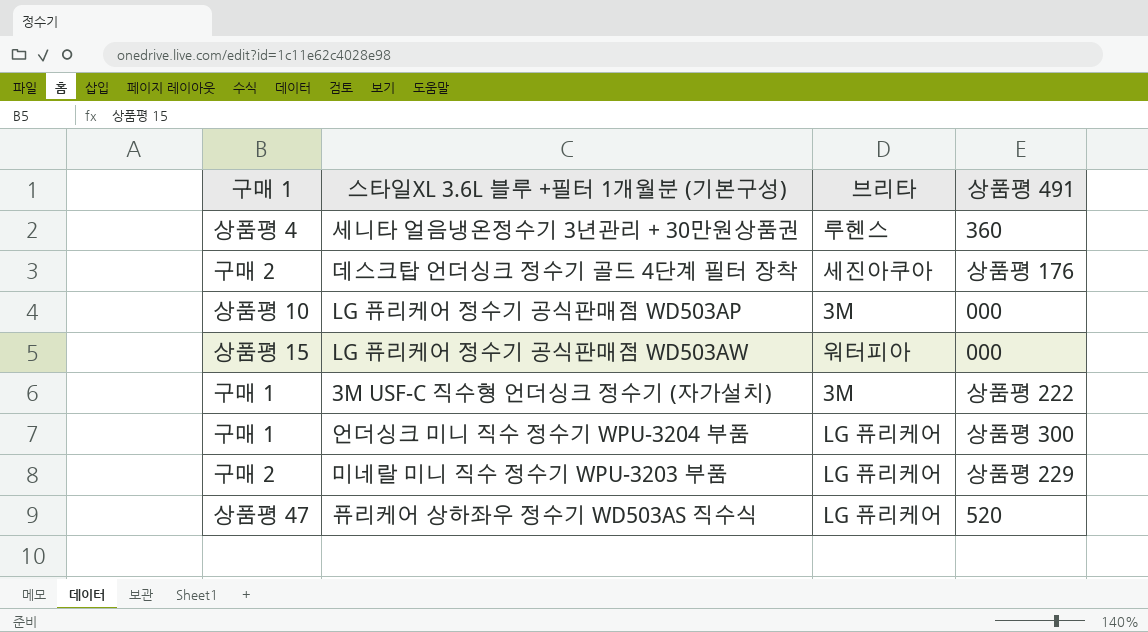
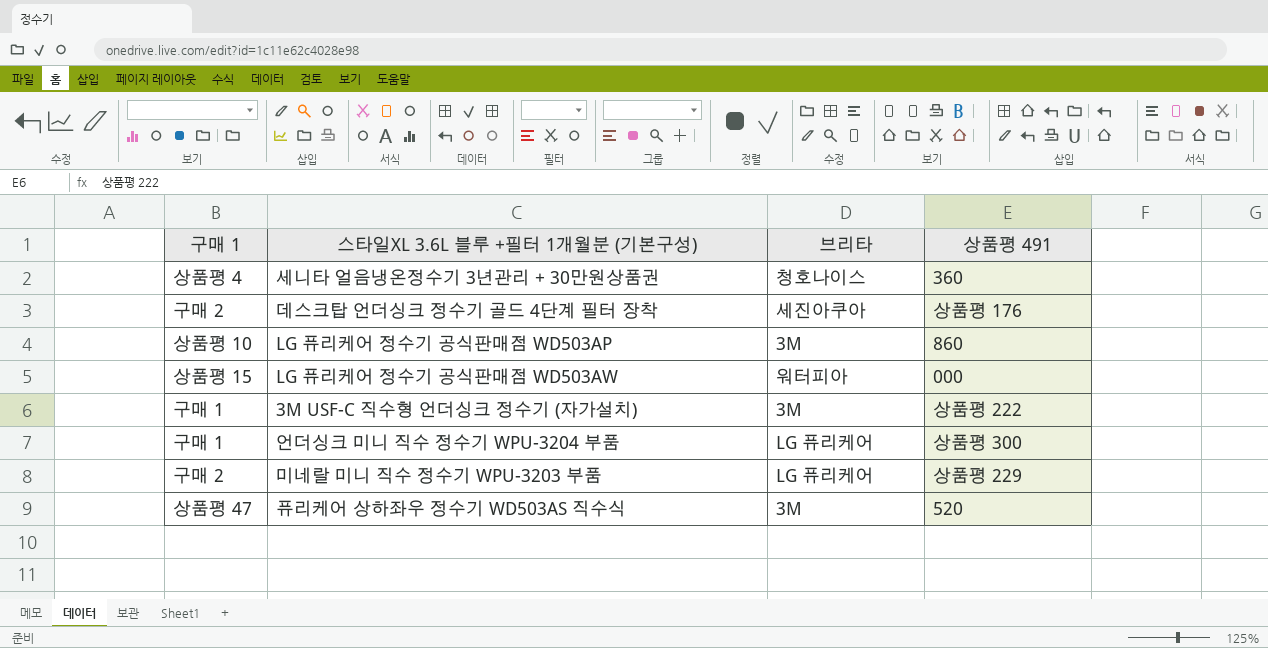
세니타 얼음냉온정수기 3년관리 + 30만원상품권 | 브리타: 루헨스 -> 청호나이스
LG 퓨리케어 정수기 공식판매점 WD503AP | 상품평 491: 000 -> 860
퓨리케어 상하좌우 정수기 WD503AS 직수식 | 브리타: LG 퓨리케어 -> 3M

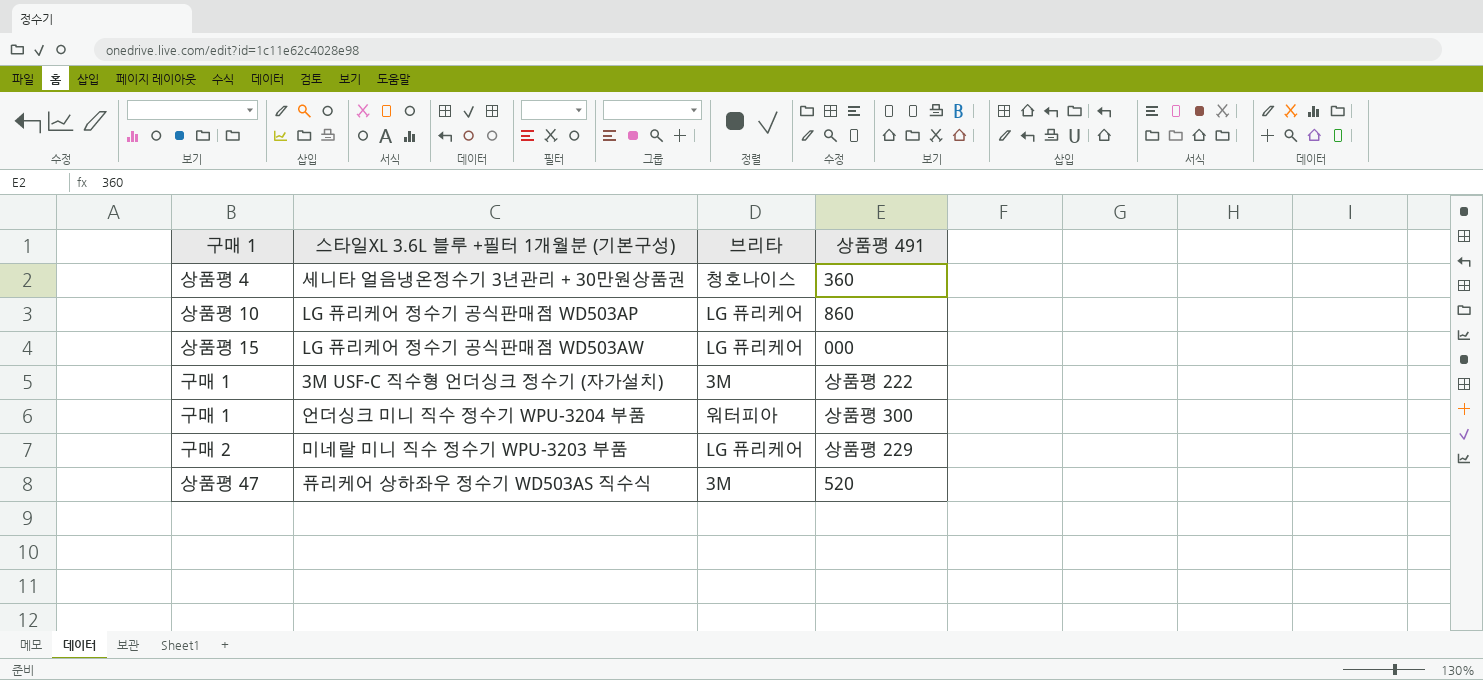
row 데스크탑 언더싱크 정수기 골드 4단계 필터 장착: 구매 2 | 세진아쿠아 | 상품평 176 -> none
LG 퓨리케어 정수기 공식판매점 WD503AP | 브리타: 3M -> LG 퓨리케어
LG 퓨리케어 정수기 공식판매점 WD503AW | 브리타: 워터피아 -> LG 퓨리케어
언더싱크 미니 직수 정수기 WPU-3204 부품 | 브리타: LG 퓨리케어 -> 워터피아

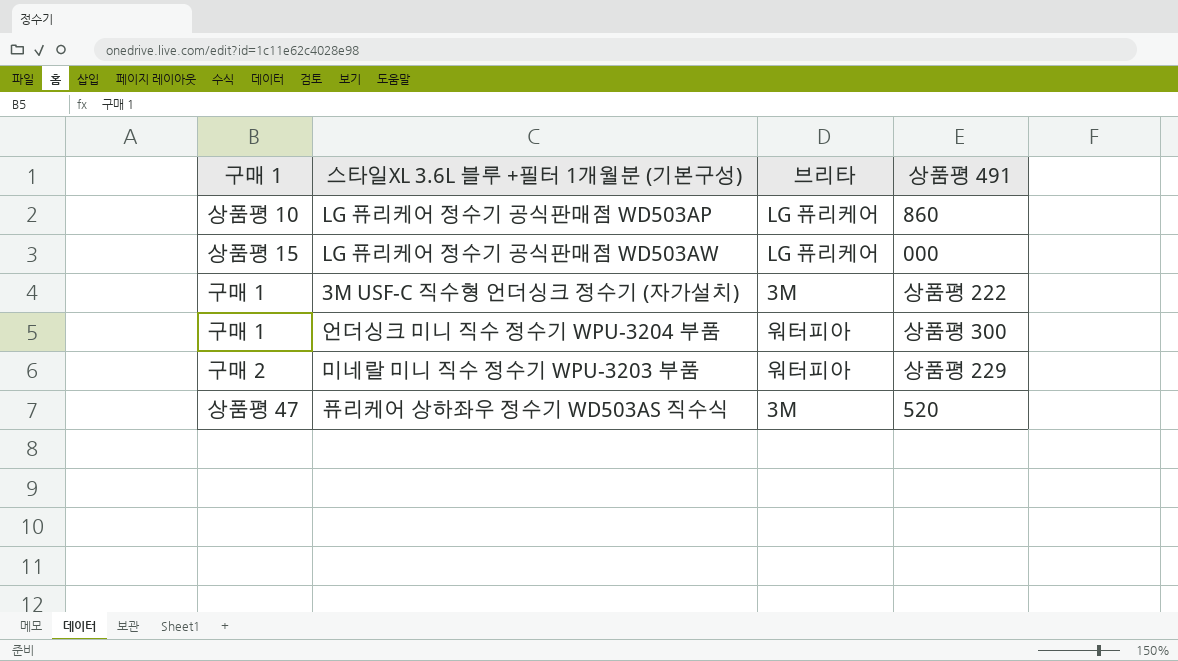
row 세니타 얼음냉온정수기 3년관리 + 30만원상품권: 상품평 4 | 청호나이스 | 360 -> none
미네랄 미니 직수 정수기 WPU-3203 부품 | 브리타: LG 퓨리케어 -> 워터피아

